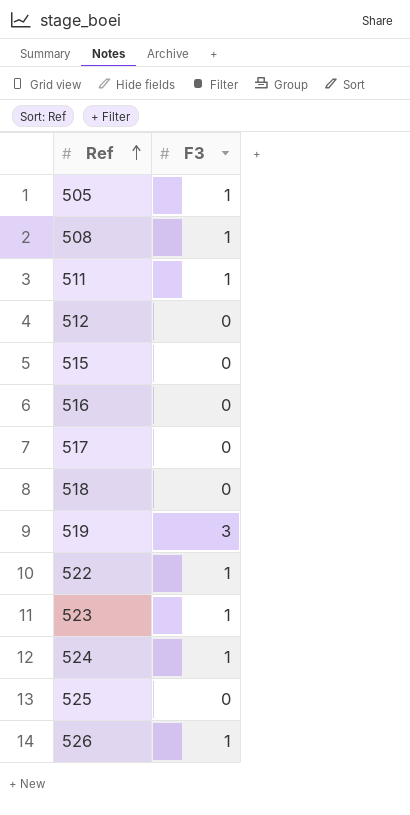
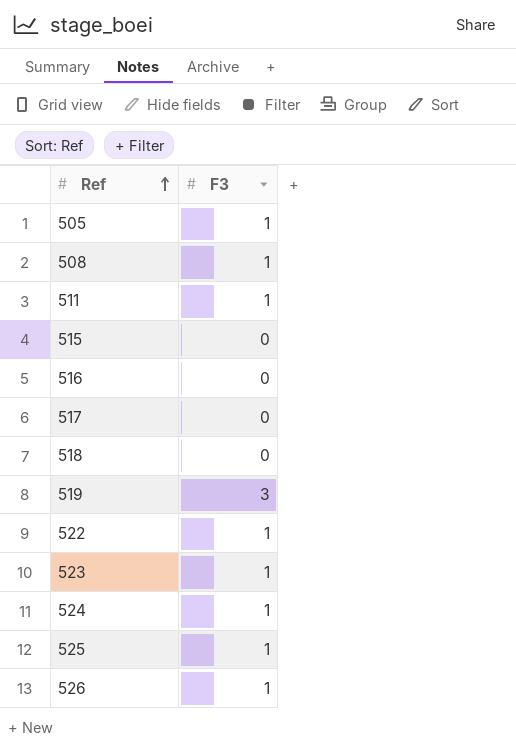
row 512: 0 -> none
525 | F3: 0 -> 1

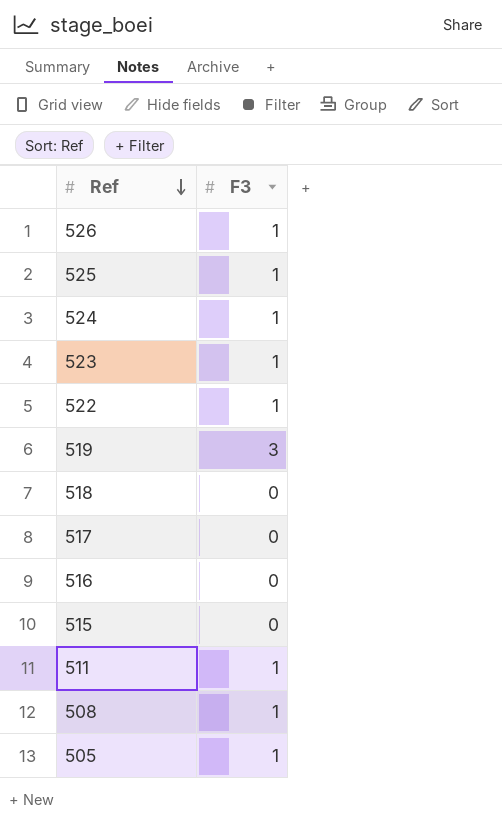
row order: Ref ascending -> Ref descending

